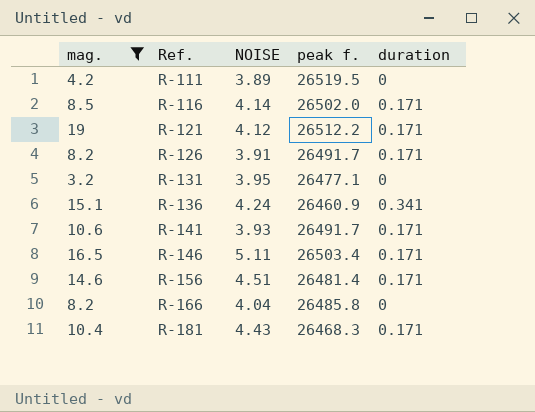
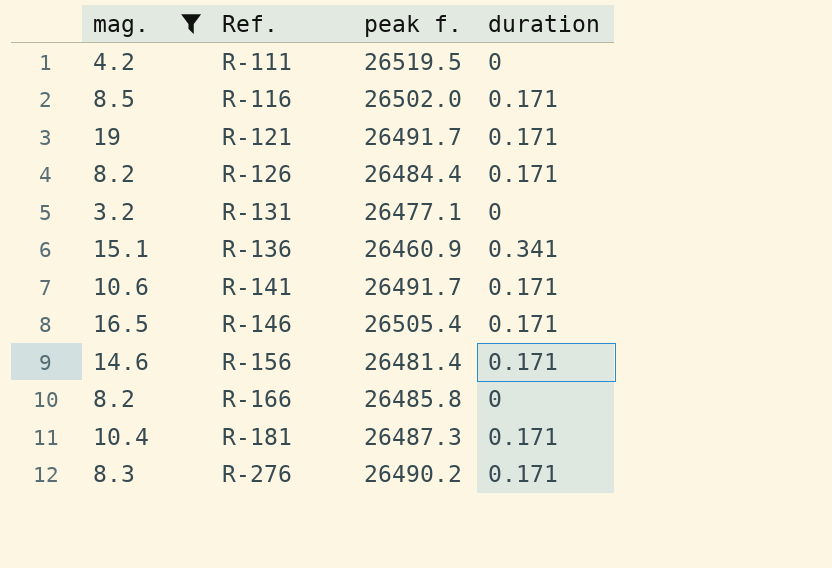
column NOISE | position: 3 -> none
R-121 | peak f.: 26512.2 -> 26491.7
R-126 | peak f.: 26491.7 -> 26484.4
R-146 | peak f.: 26503.4 -> 26505.4
R-181 | peak f.: 26468.3 -> 26487.3
row R-276: none -> 8.3 | 26490.2 | 0.171

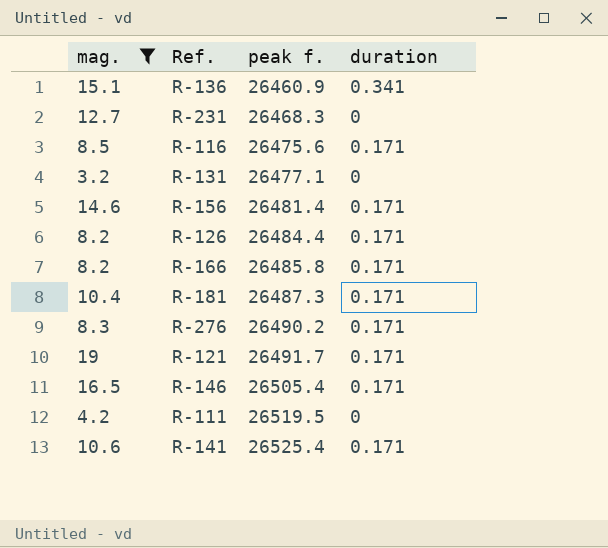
row order: Ref. ascending -> peak f. ascending
row R-231: none -> 12.7 | 26468.3 | 0
R-116 | peak f.: 26502.0 -> 26475.6
R-166 | duration: 0 -> 0.171
R-141 | peak f.: 26491.7 -> 26525.4

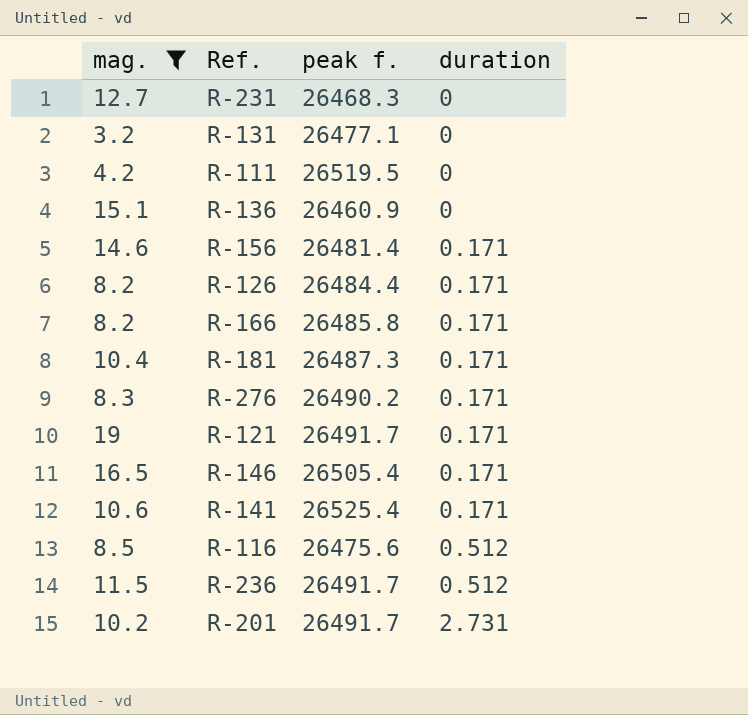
row order: peak f. ascending -> duration ascending
R-136 | duration: 0.341 -> 0
R-116 | duration: 0.171 -> 0.512
row R-236: none -> 11.5 | 26491.7 | 0.512
row R-201: none -> 10.2 | 26491.7 | 2.731

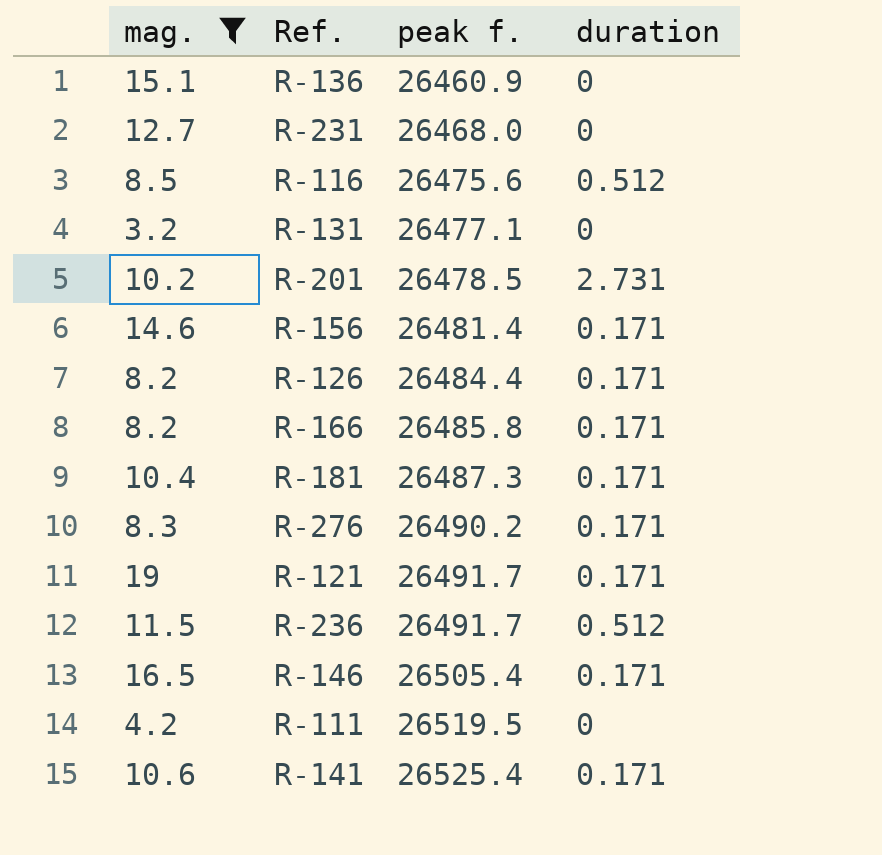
row order: duration ascending -> peak f. ascending
R-231 | peak f.: 26468.3 -> 26468.0
R-201 | peak f.: 26491.7 -> 26478.5

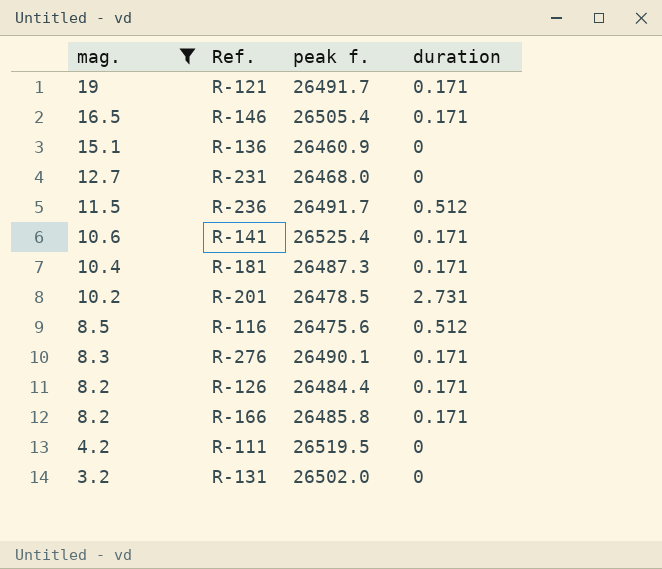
row order: peak f. ascending -> mag. descending
row R-156: 14.6 | 26481.4 | 0.171 -> none
R-276 | peak f.: 26490.2 -> 26490.1
R-131 | peak f.: 26477.1 -> 26502.0

